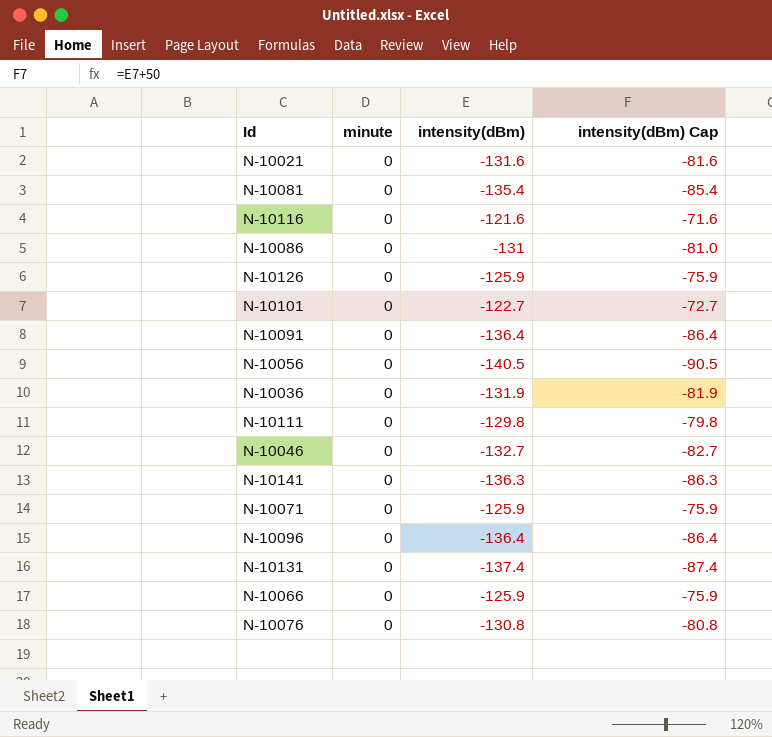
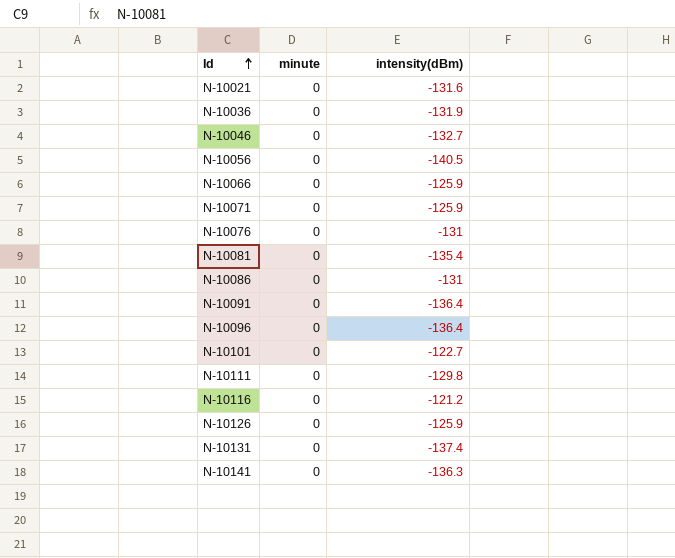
row order: none -> Id ascending
column intensity(dBm) Cap | formula: [intensity(dBm)] + 50 -> none
N-10076 | intensity(dBm): -130.8 -> -131
N-10116 | intensity(dBm): -121.6 -> -121.2

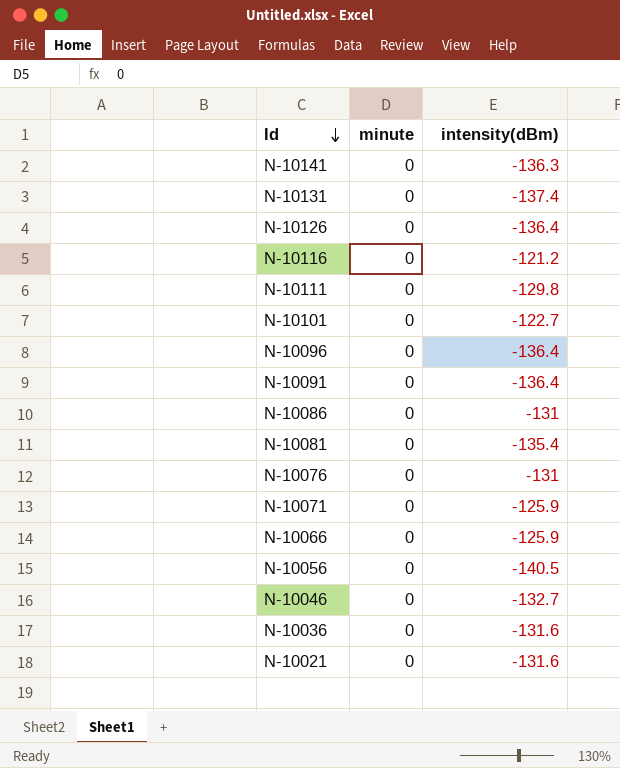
row order: Id ascending -> Id descending
N-10126 | intensity(dBm): -125.9 -> -136.4
N-10036 | intensity(dBm): -131.9 -> -131.6

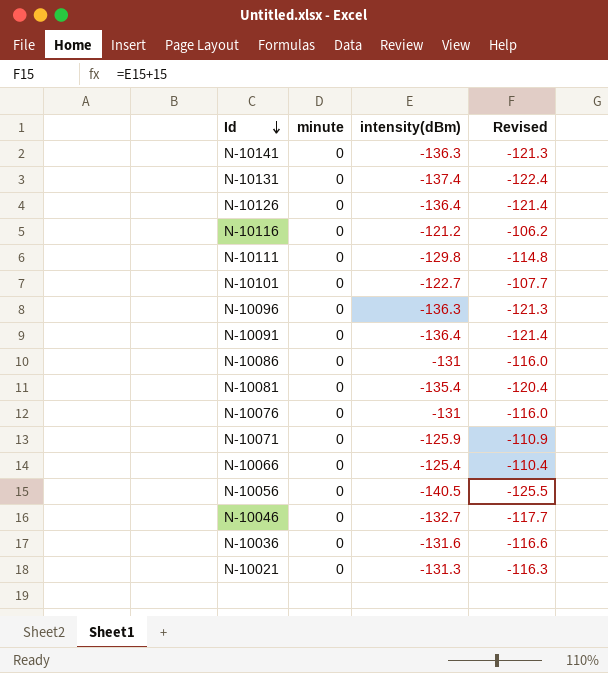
column Revised | formula: none -> [intensity(dBm)] + 15
N-10096 | intensity(dBm): -136.4 -> -136.3
N-10066 | intensity(dBm): -125.9 -> -125.4
N-10021 | intensity(dBm): -131.6 -> -131.3

